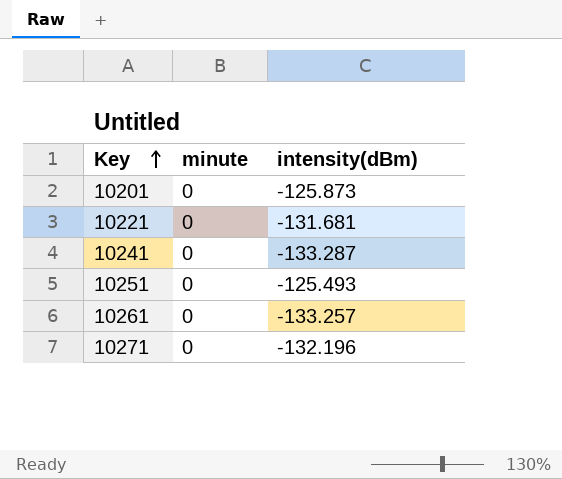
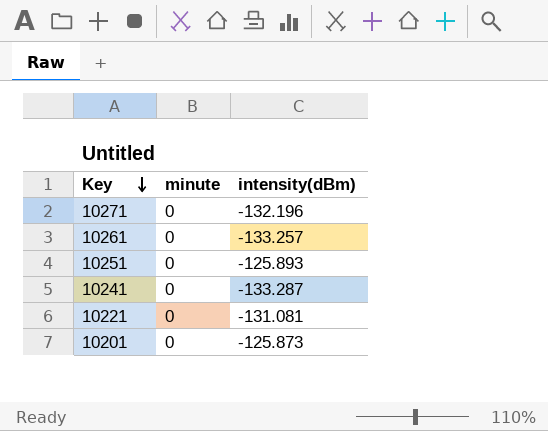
row order: Key ascending -> Key descending
10251 | intensity(dBm): -125.493 -> -125.893
10221 | intensity(dBm): -131.681 -> -131.081

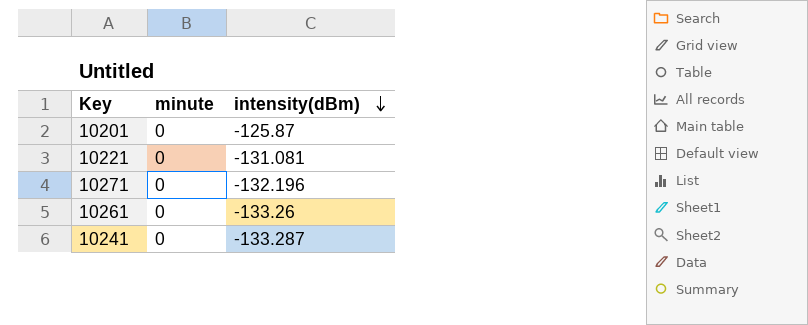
row order: Key descending -> intensity(dBm) descending
row 10251: 0 | -125.893 -> none
10201 | intensity(dBm): -125.873 -> -125.87
10261 | intensity(dBm): -133.257 -> -133.26

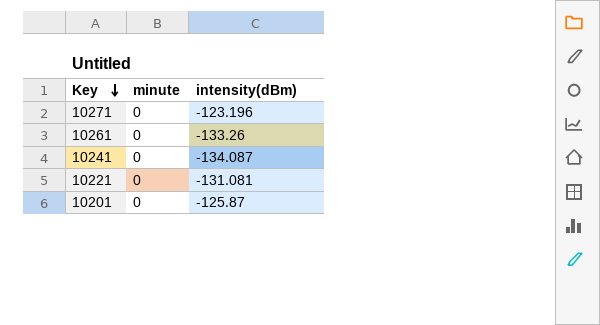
row order: intensity(dBm) descending -> Key descending
10271 | intensity(dBm): -132.196 -> -123.196
10241 | intensity(dBm): -133.287 -> -134.087

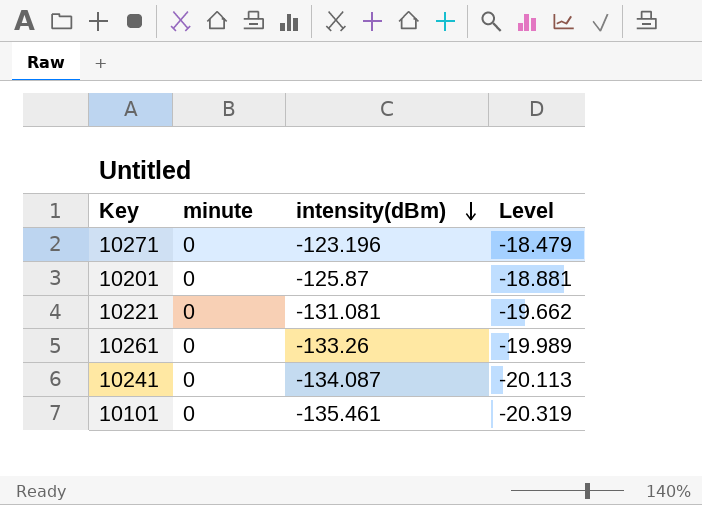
row order: Key descending -> intensity(dBm) descending
column Level | formula: none -> [intensity(dBm)] * 0.15
row 10101: none -> 0 | -135.461 | -20.319

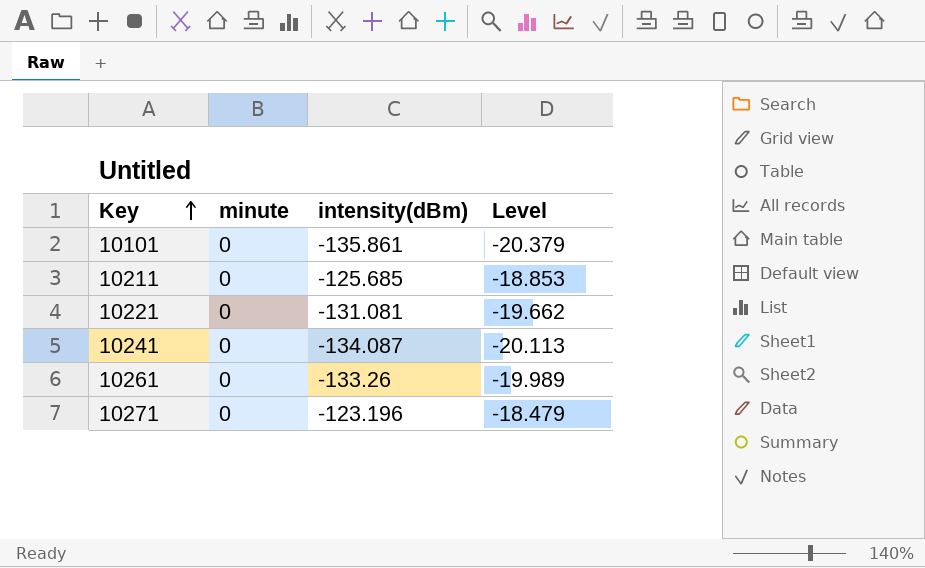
row order: intensity(dBm) descending -> Key ascending
row 10201: 0 | -125.87 | -18.881 -> none
10101 | intensity(dBm): -135.461 -> -135.861
10101 | Level: -20.319 -> -20.379
row 10211: none -> 0 | -125.685 | -18.853

